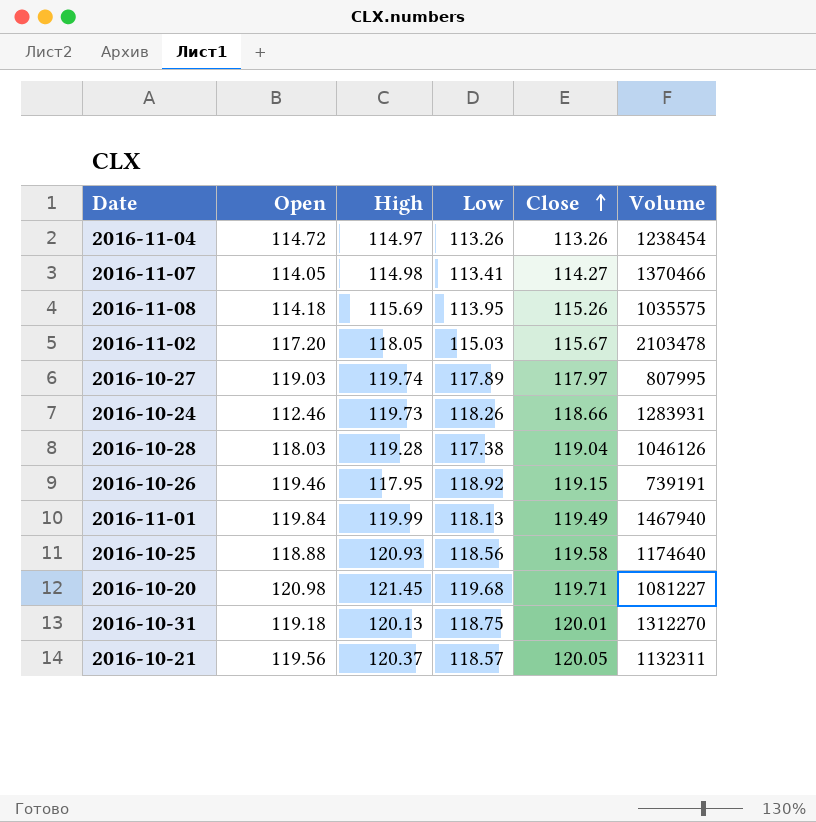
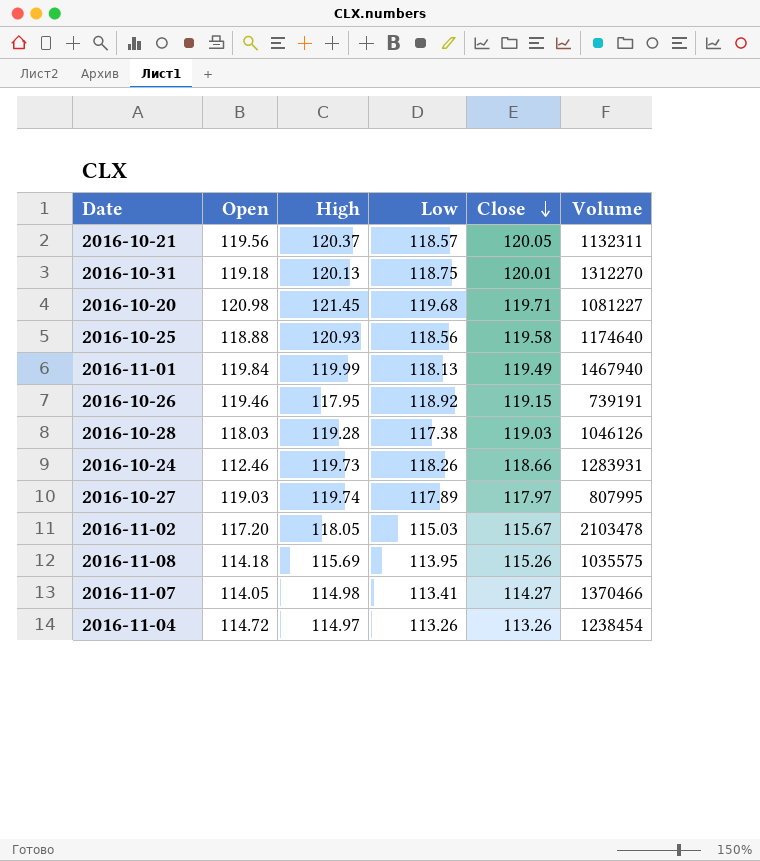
row order: Close ascending -> Close descending
2016-10-28 | Close: 119.04 -> 119.03

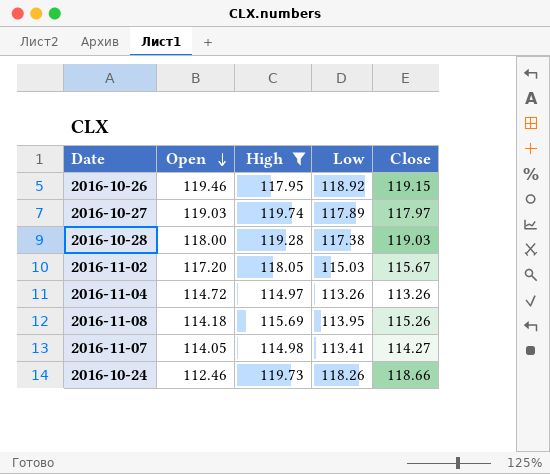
filter: none -> High <= 119.74
row order: Close descending -> Open descending
column Volume | position: 6 -> none
2016-10-28 | Open: 118.03 -> 118.00

